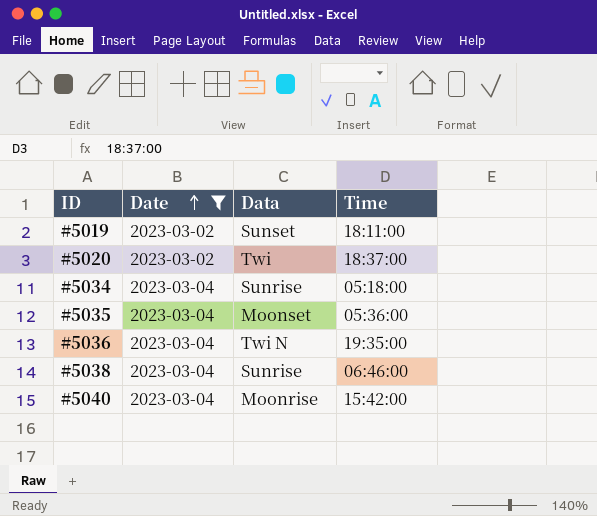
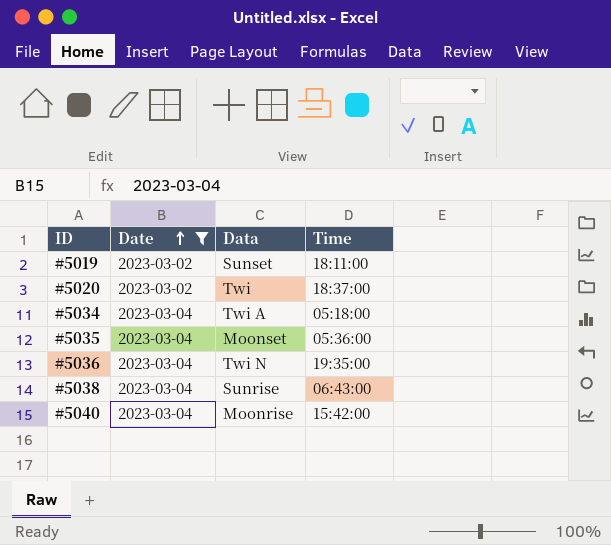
#5034 | Data: Sunrise -> Twi A
#5038 | Time: 06:46:00 -> 06:43:00

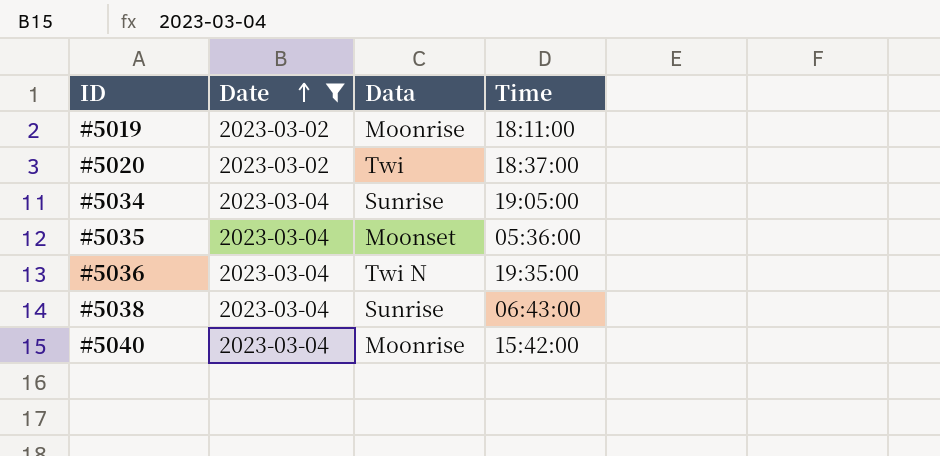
#5019 | Data: Sunset -> Moonrise
#5034 | Data: Twi A -> Sunrise
#5034 | Time: 05:18:00 -> 19:05:00

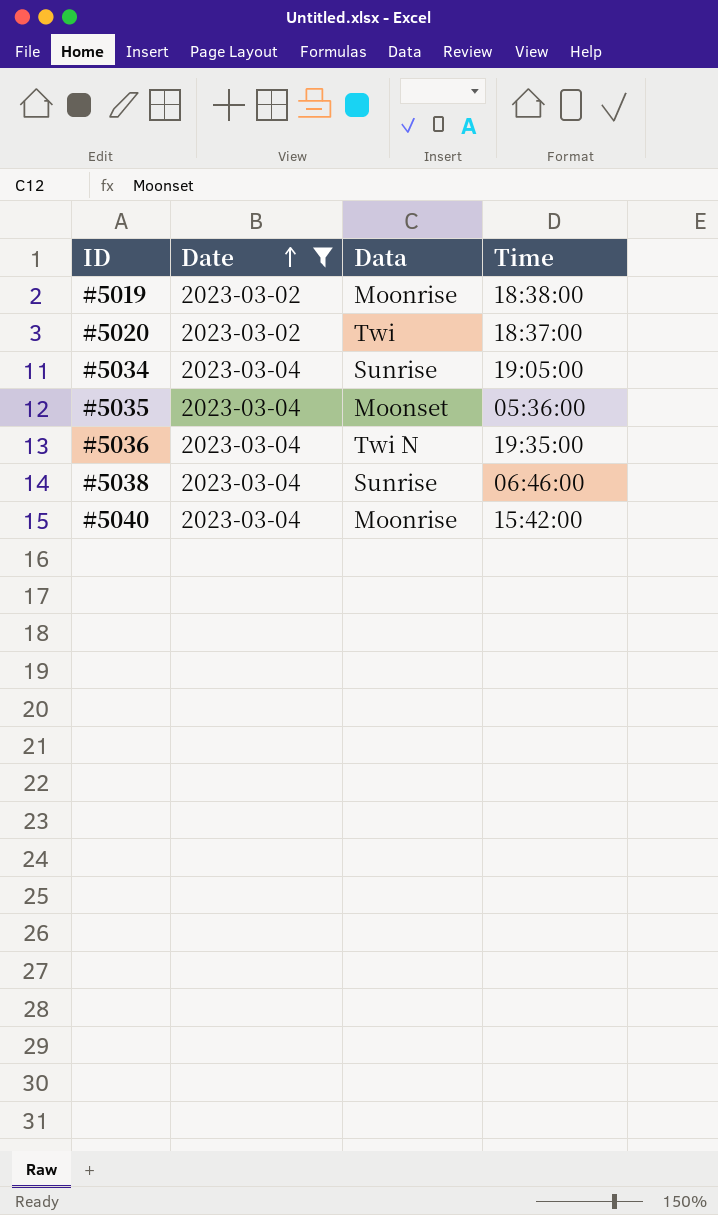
#5019 | Time: 18:11:00 -> 18:38:00
#5038 | Time: 06:43:00 -> 06:46:00

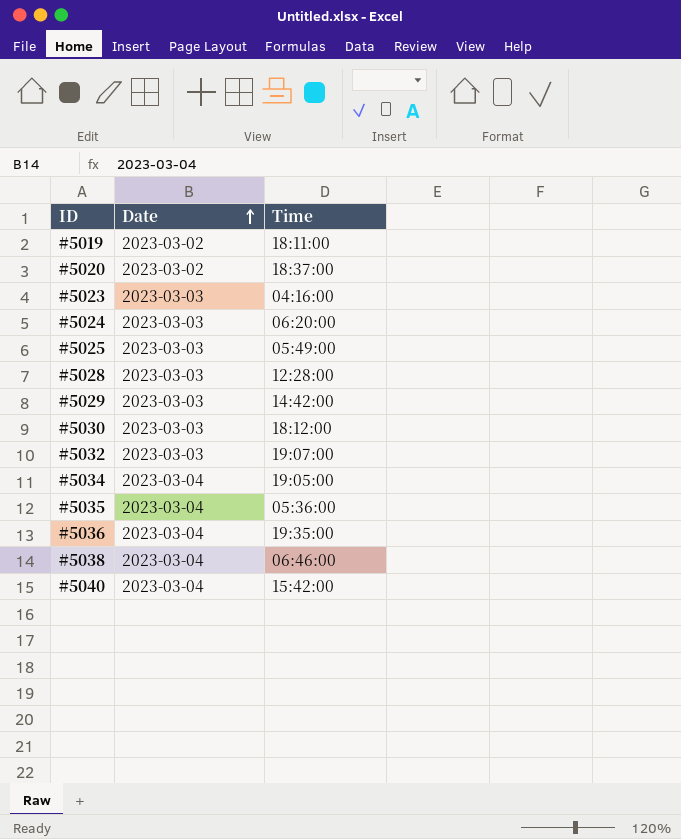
filter: Date != 2023-03-03 -> none
column Data | position: 3 -> none
#5019 | Time: 18:38:00 -> 18:11:00

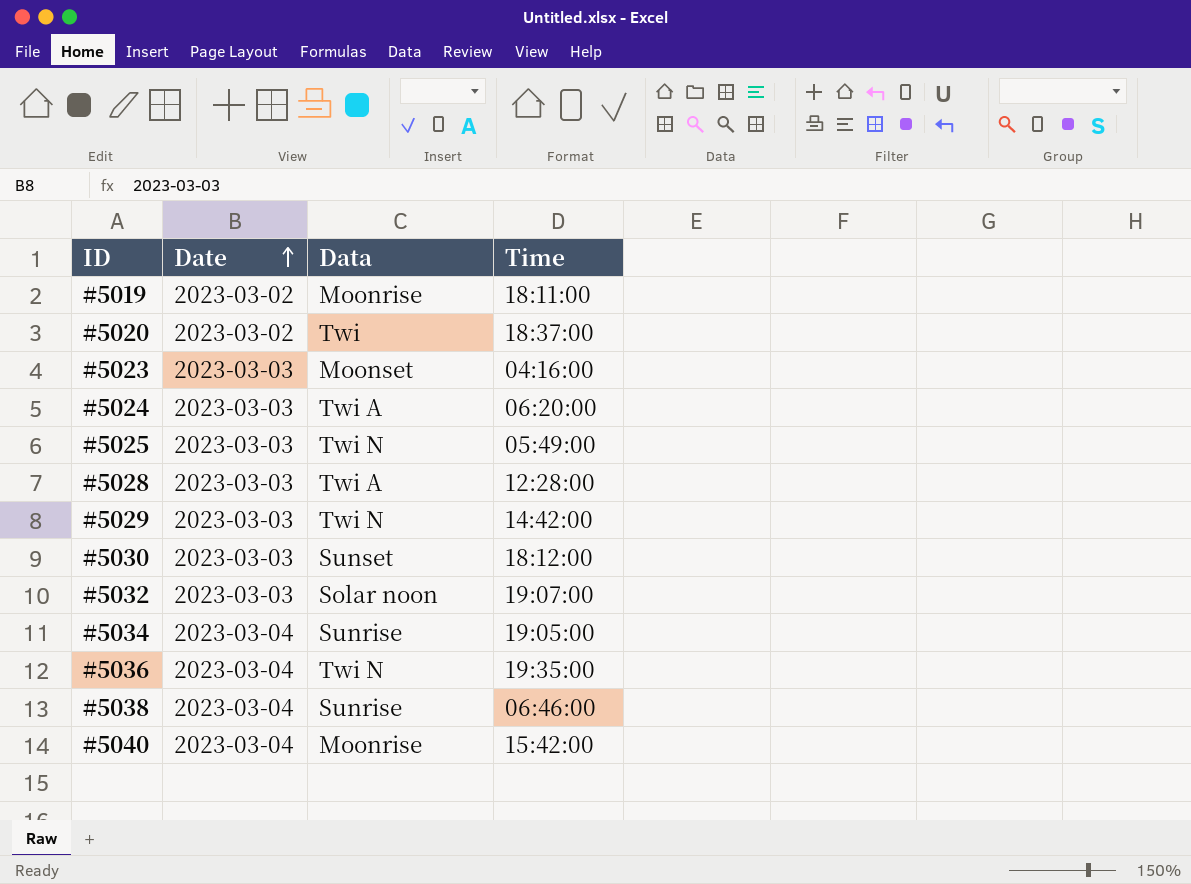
column Data | position: none -> 3
row #5035: 2023-03-04 | 05:36:00 -> none

